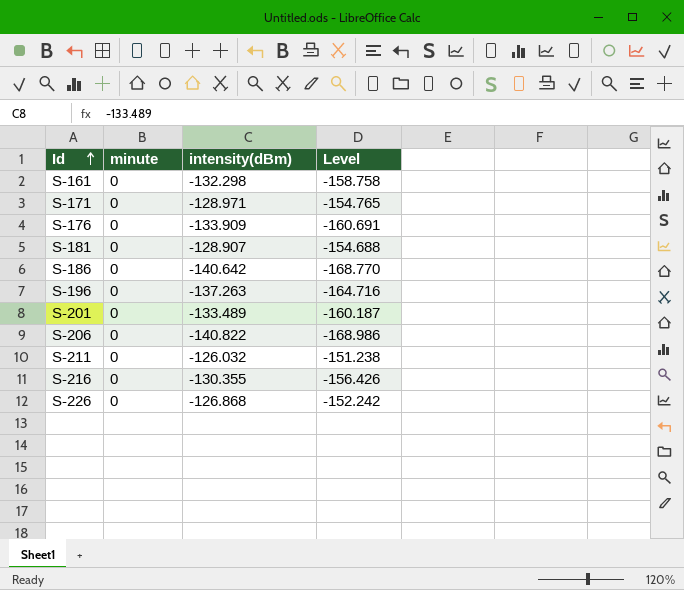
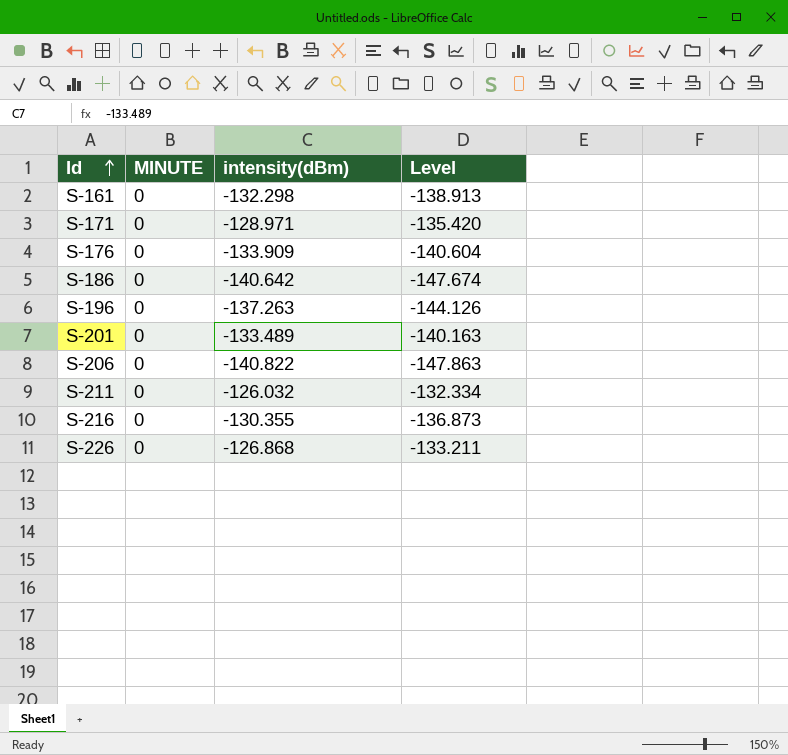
column name: minute -> MINUTE
column Level | formula: [intensity(dBm)] * 1.2 -> [intensity(dBm)] * 1.05
row S-181: 0 | -128.907 | -154.688 -> none

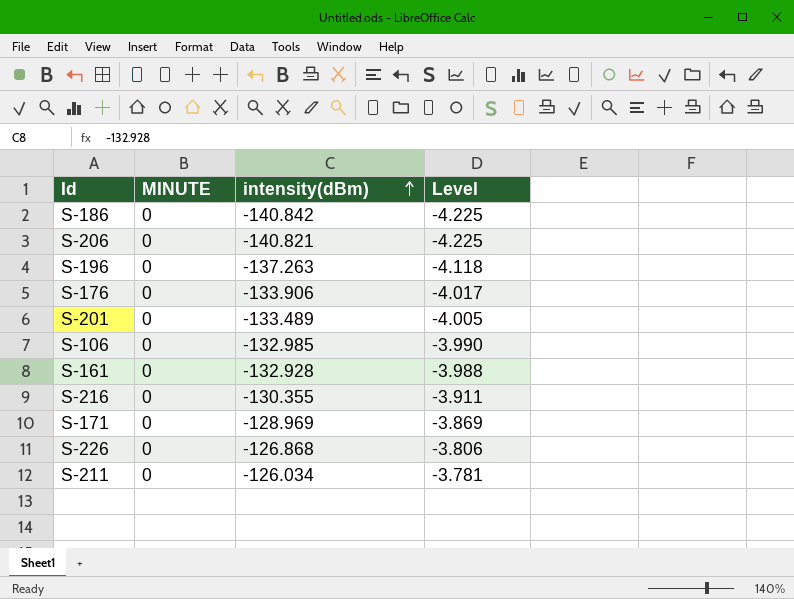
row order: Id ascending -> intensity(dBm) ascending
column Level | formula: [intensity(dBm)] * 1.05 -> [intensity(dBm)] * 0.03
S-186 | intensity(dBm): -140.642 -> -140.842
S-206 | intensity(dBm): -140.822 -> -140.821
S-176 | intensity(dBm): -133.909 -> -133.906
row S-106: none -> 0 | -132.985 | -3.990
S-161 | intensity(dBm): -132.298 -> -132.928
S-171 | intensity(dBm): -128.971 -> -128.969
S-211 | intensity(dBm): -126.032 -> -126.034

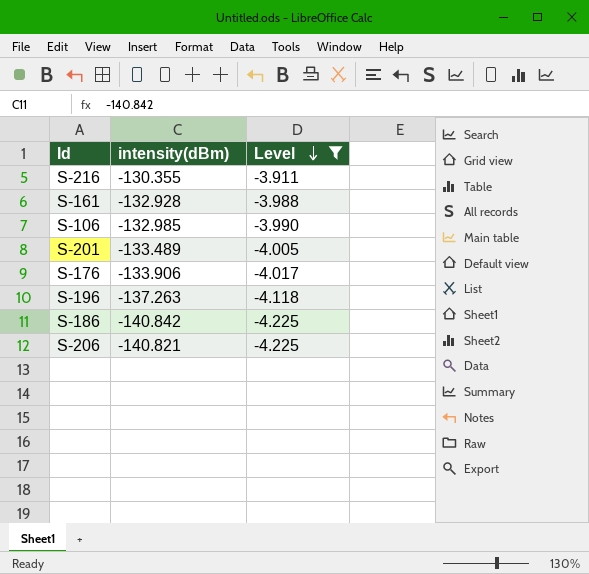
filter: none -> Level <= -3.911
row order: intensity(dBm) ascending -> Level descending
column MINUTE | position: 2 -> none

